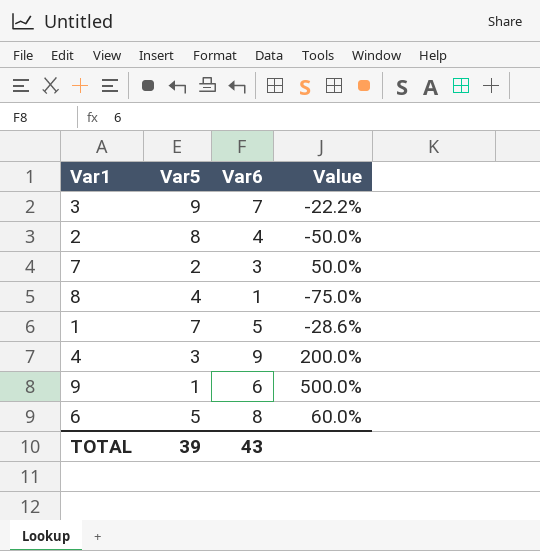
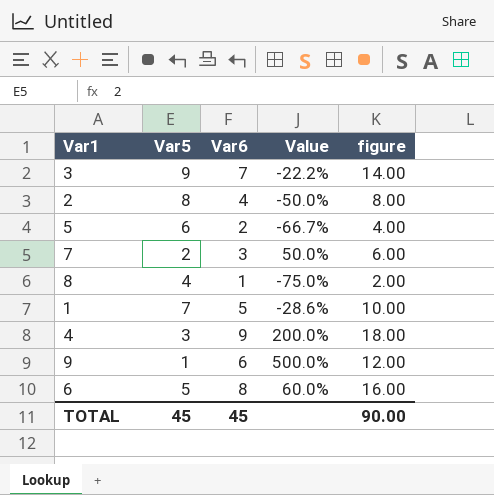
column figure | formula: none -> [Var6] * 2
row 5: none -> 6 | 2 | -66.7% | 4.00
TOTAL | Var5: 39 -> 45
TOTAL | Var6: 43 -> 45

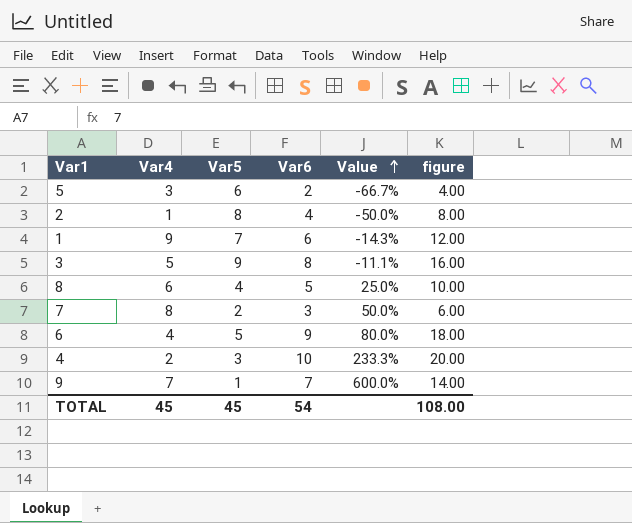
row order: none -> Value ascending
column Var4 | position: none -> 2
1 | Var6: 5 -> 6
1 | Value: -28.6% -> -14.3%
1 | figure: 10.00 -> 12.00
3 | Var6: 7 -> 8
3 | Value: -22.2% -> -11.1%
3 | figure: 14.00 -> 16.00
8 | Var6: 1 -> 5
8 | Value: -75.0% -> 25.0%
8 | figure: 2.00 -> 10.00
6 | Var6: 8 -> 9
6 | Value: 60.0% -> 80.0%
6 | figure: 16.00 -> 18.00
4 | Var6: 9 -> 10
4 | Value: 200.0% -> 233.3%
4 | figure: 18.00 -> 20.00
9 | Var6: 6 -> 7
9 | Value: 500.0% -> 600.0%
9 | figure: 12.00 -> 14.00
TOTAL | Var6: 45 -> 54
TOTAL | figure: 90.00 -> 108.00

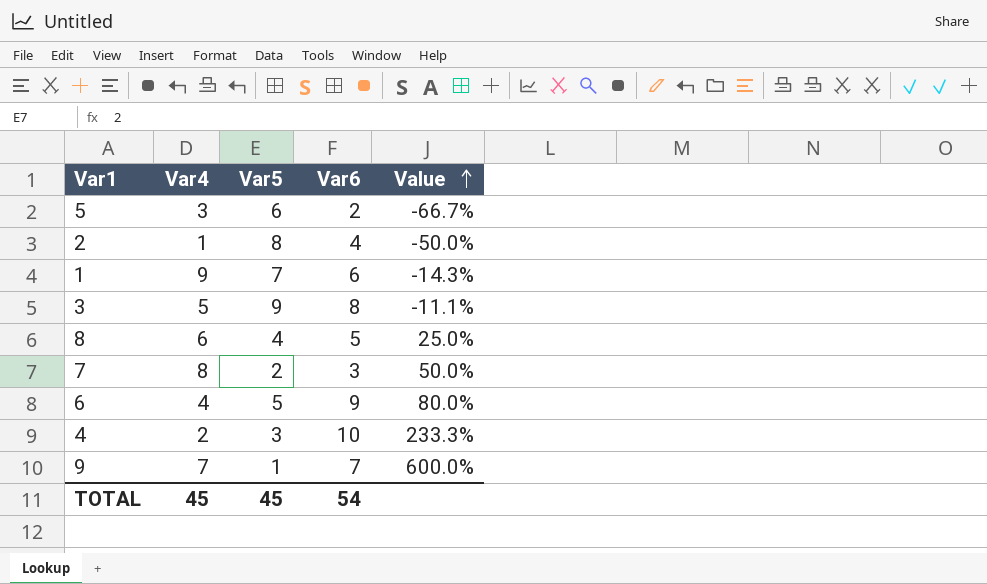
column figure | formula: [Var6] * 2 -> none

